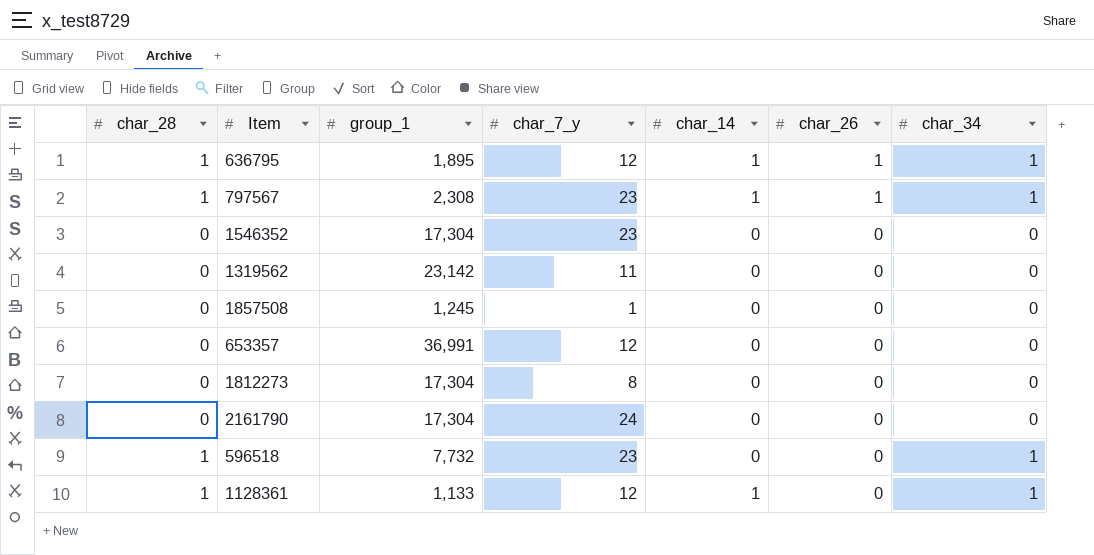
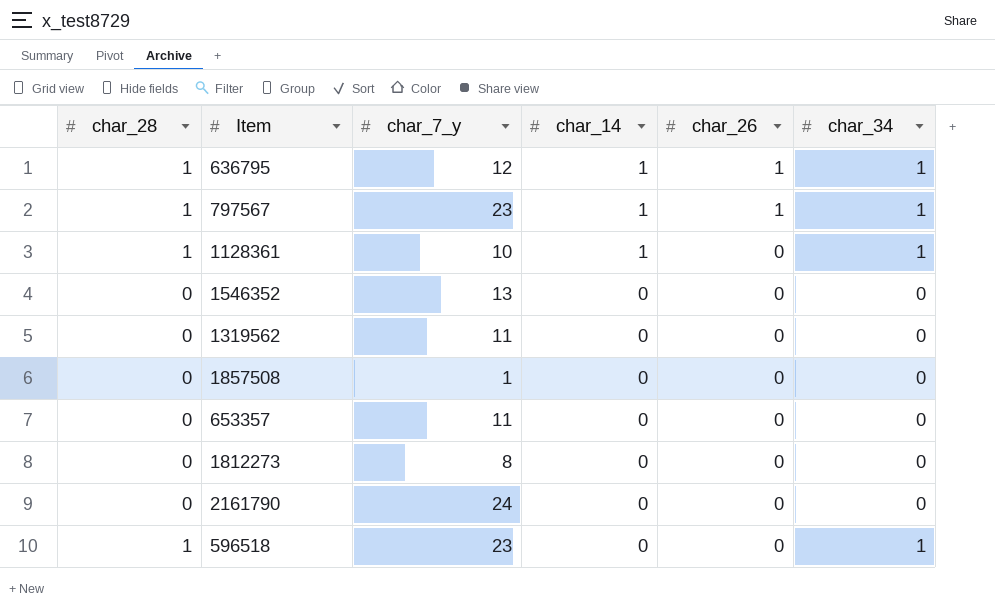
row order: char_26 descending -> char_14 descending
column group_1 | position: 3 -> none
1128361 | char_7_y: 12 -> 10
1546352 | char_7_y: 23 -> 13
653357 | char_7_y: 12 -> 11

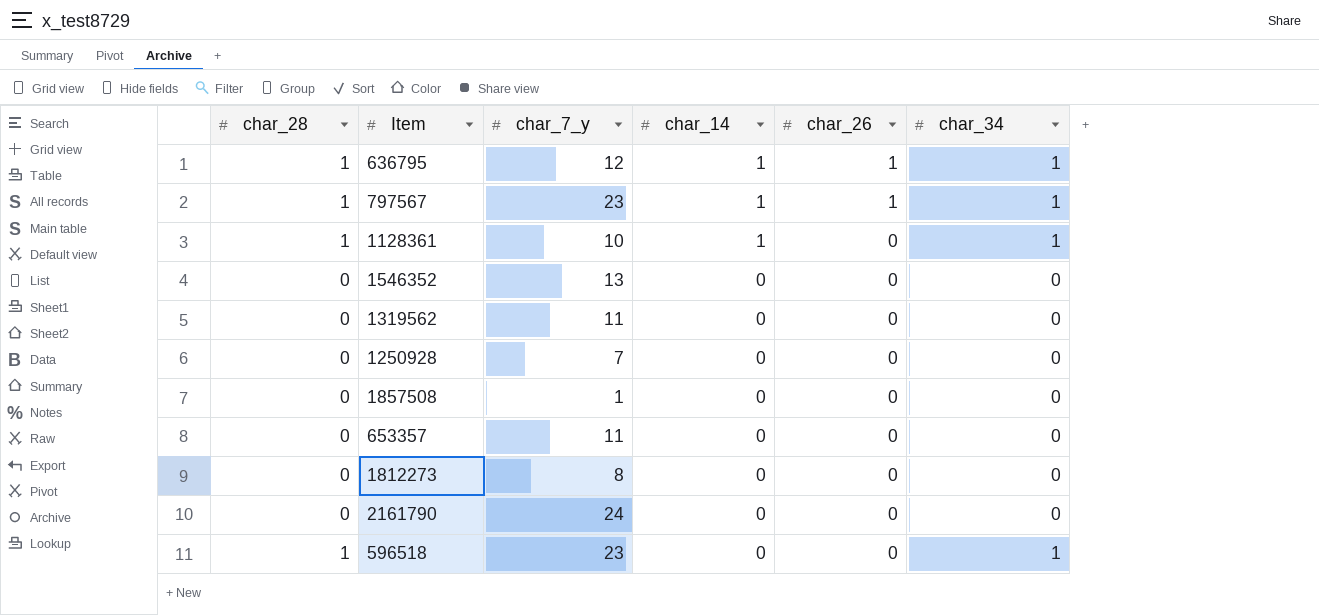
row 1250928: none -> 0 | 7 | 0 | 0 | 0

